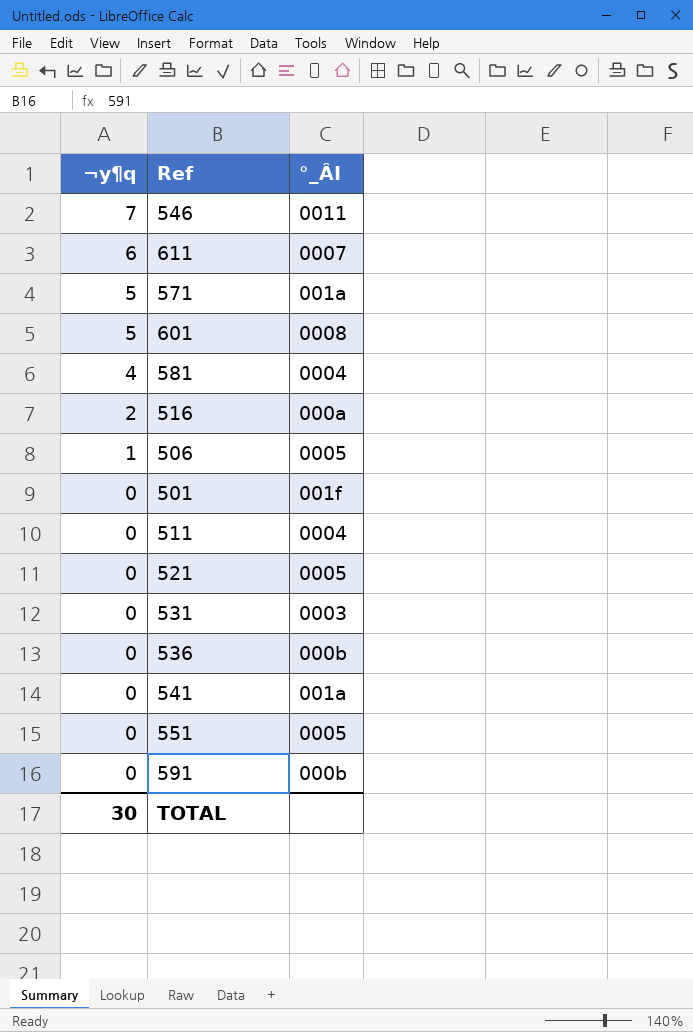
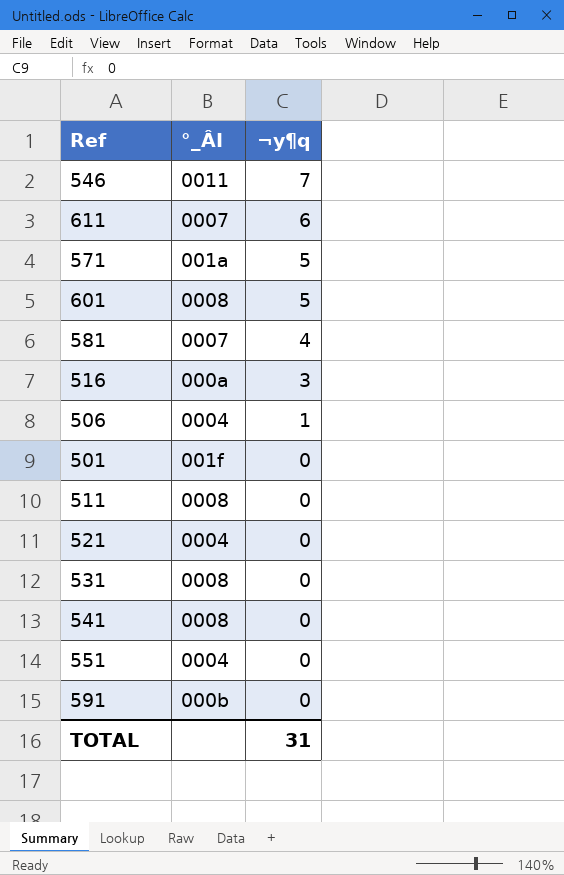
column ¬y¶q | position: 1 -> 3
row 536: 0 | 000b -> none
581 | °_ÂI: 0004 -> 0007
516 | ¬y¶q: 2 -> 3
506 | °_ÂI: 0005 -> 0004
511 | °_ÂI: 0004 -> 0008
521 | °_ÂI: 0005 -> 0004
531 | °_ÂI: 0003 -> 0008
541 | °_ÂI: 001a -> 0008
551 | °_ÂI: 0005 -> 0004
TOTAL | ¬y¶q: 30 -> 31

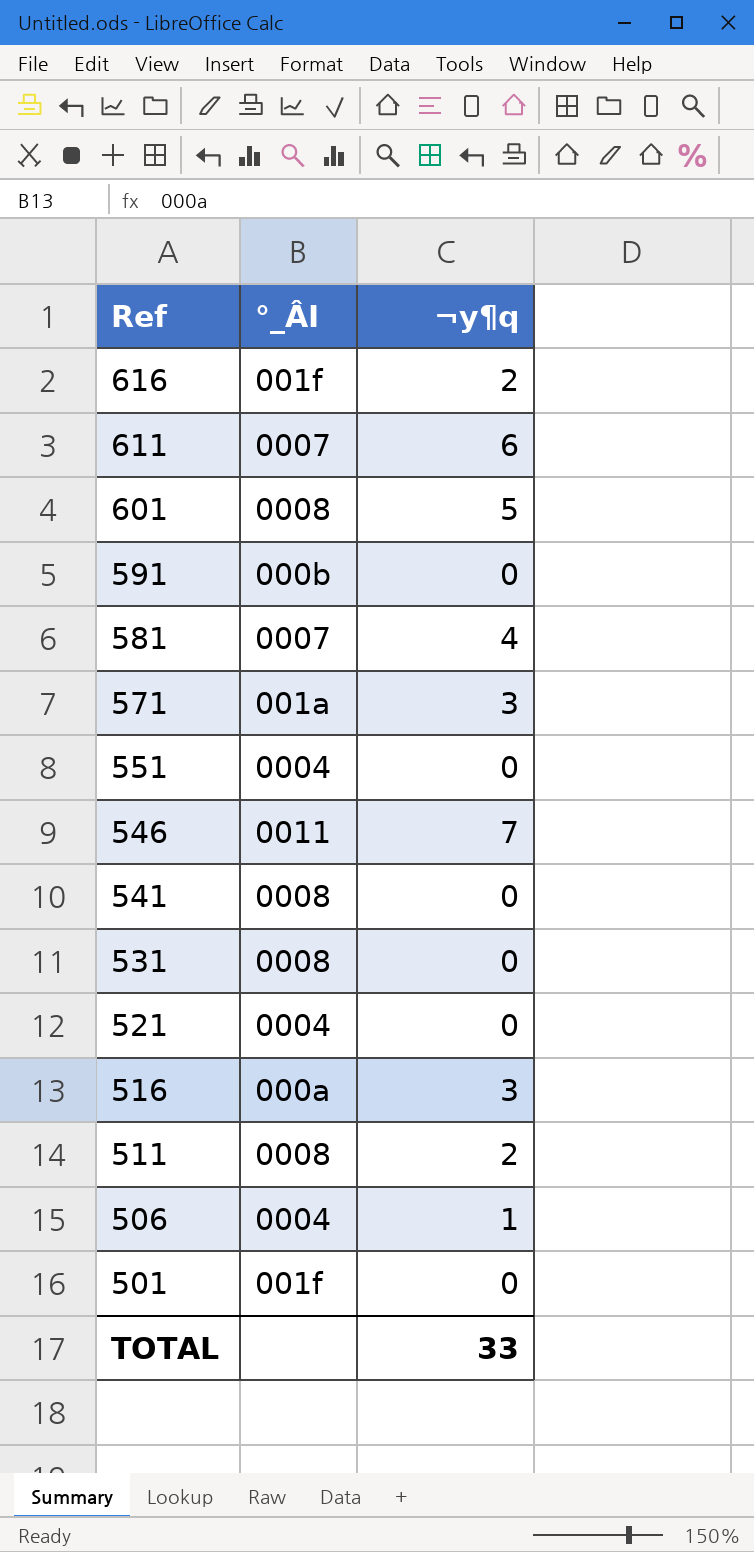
row order: ¬y¶q descending -> Ref descending
row 616: none -> 001f | 2
571 | ¬y¶q: 5 -> 3
511 | ¬y¶q: 0 -> 2
TOTAL | ¬y¶q: 31 -> 33

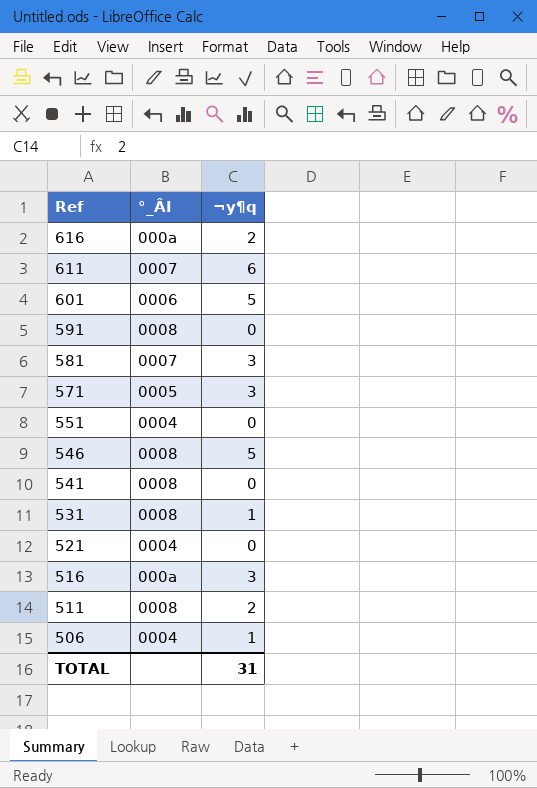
row 501: 001f | 0 -> none
616 | °_ÂI: 001f -> 000a
601 | °_ÂI: 0008 -> 0006
591 | °_ÂI: 000b -> 0008
581 | ¬y¶q: 4 -> 3
571 | °_ÂI: 001a -> 0005
546 | °_ÂI: 0011 -> 0008
546 | ¬y¶q: 7 -> 5
531 | ¬y¶q: 0 -> 1
TOTAL | ¬y¶q: 33 -> 31

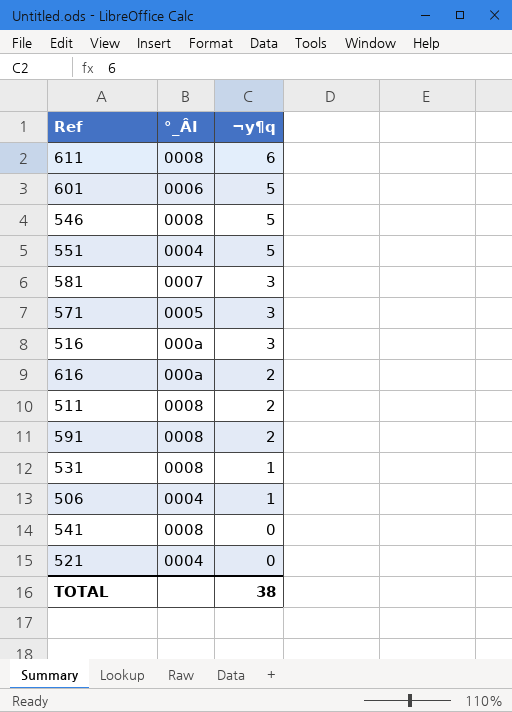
row order: Ref descending -> ¬y¶q descending
611 | °_ÂI: 0007 -> 0008
551 | ¬y¶q: 0 -> 5
591 | ¬y¶q: 0 -> 2
TOTAL | ¬y¶q: 31 -> 38

